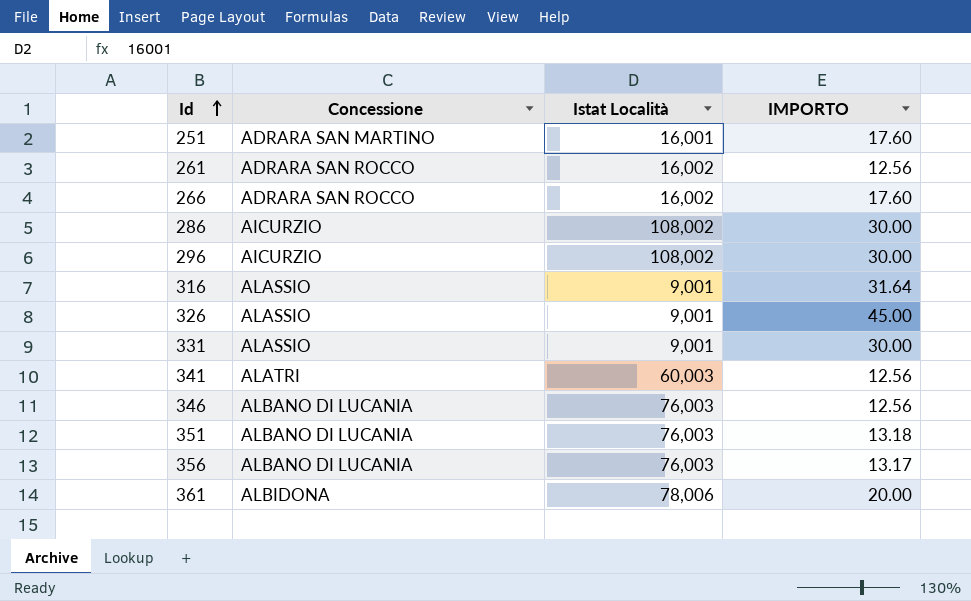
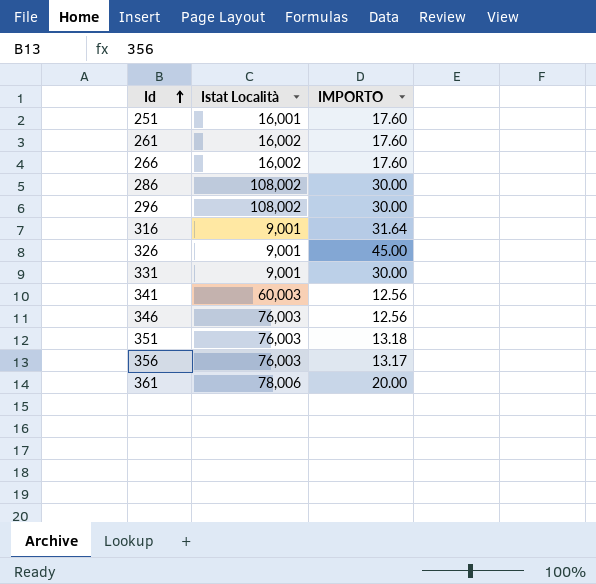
column Concessione | position: 2 -> none
261 | IMPORTO: 12.56 -> 17.60

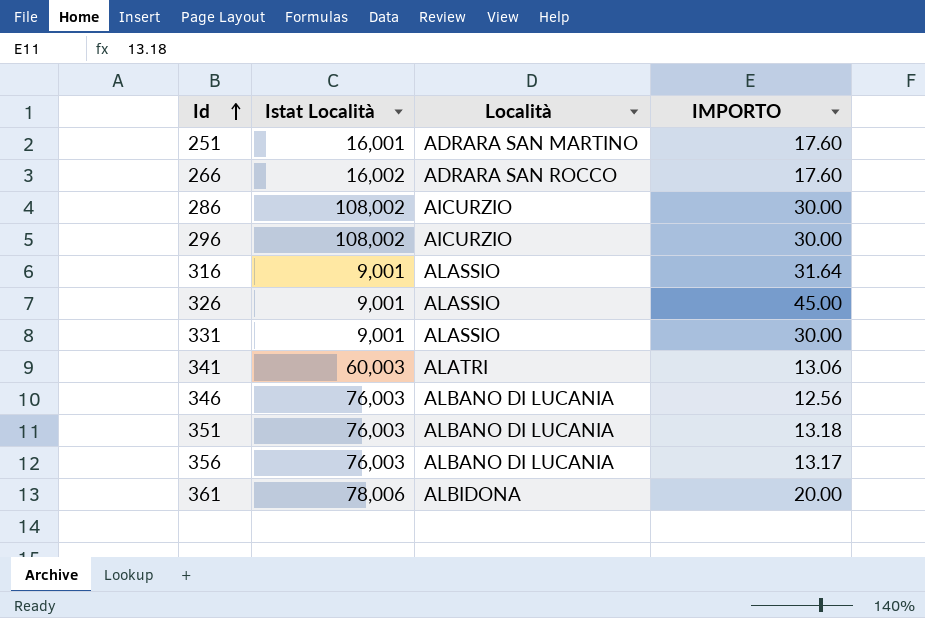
column Località | position: none -> 3
row 261: 16,002 | 17.60 -> none
341 | IMPORTO: 12.56 -> 13.06

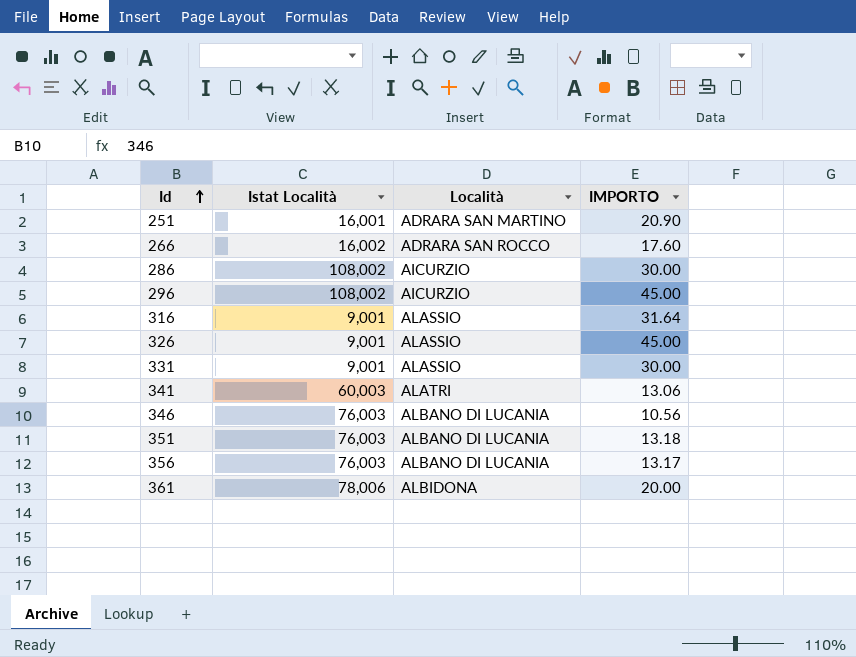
251 | IMPORTO: 17.60 -> 20.90
296 | IMPORTO: 30.00 -> 45.00
346 | IMPORTO: 12.56 -> 10.56

